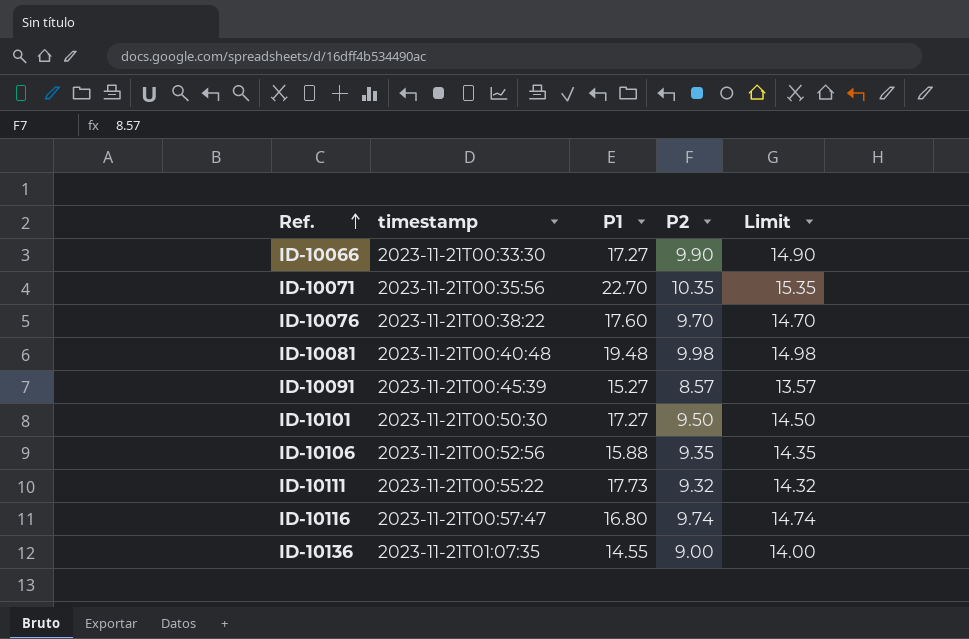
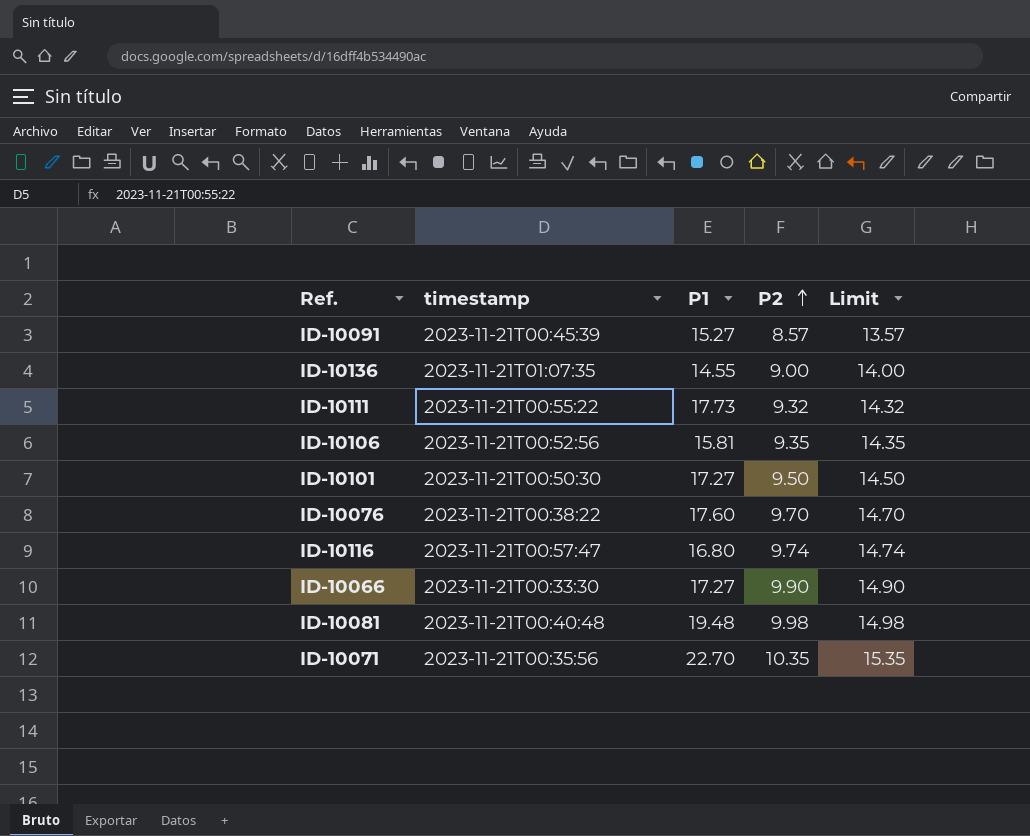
row order: Ref. ascending -> P2 ascending
ID-10106 | P1: 15.88 -> 15.81

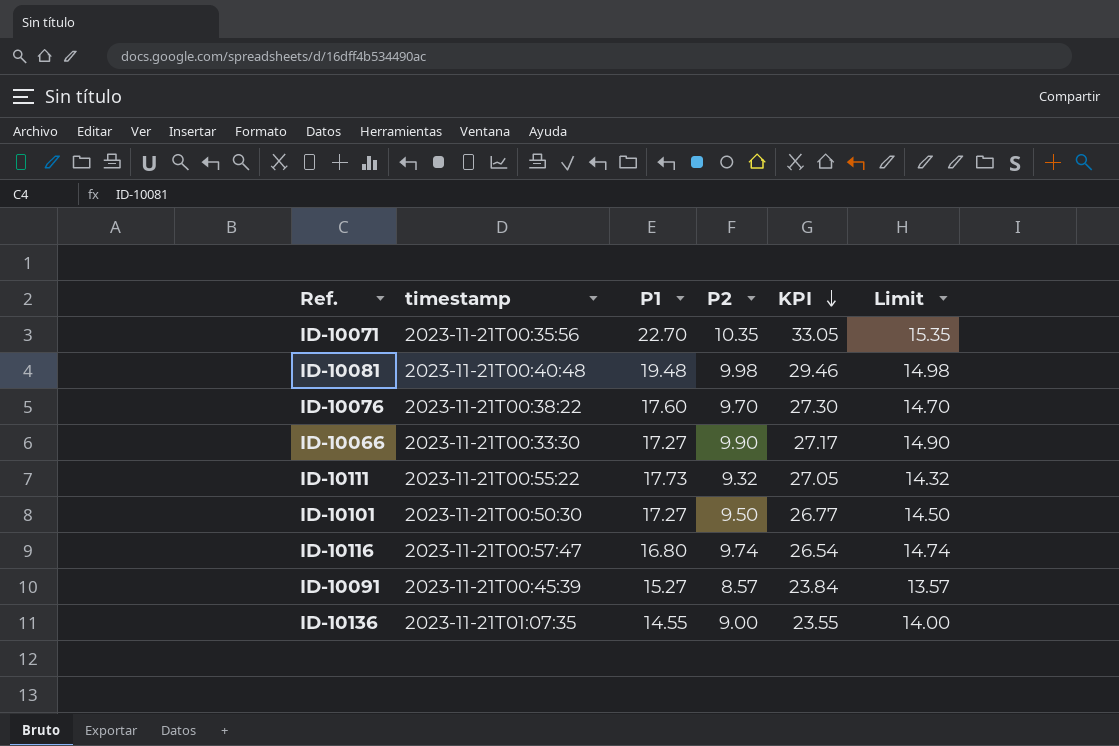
row order: P2 ascending -> KPI descending
column KPI | formula: none -> [P1] + [P2]
row ID-10106: 2023-11-21T00:52:56 | 15.81 | 9.35 | 14.35 -> none

